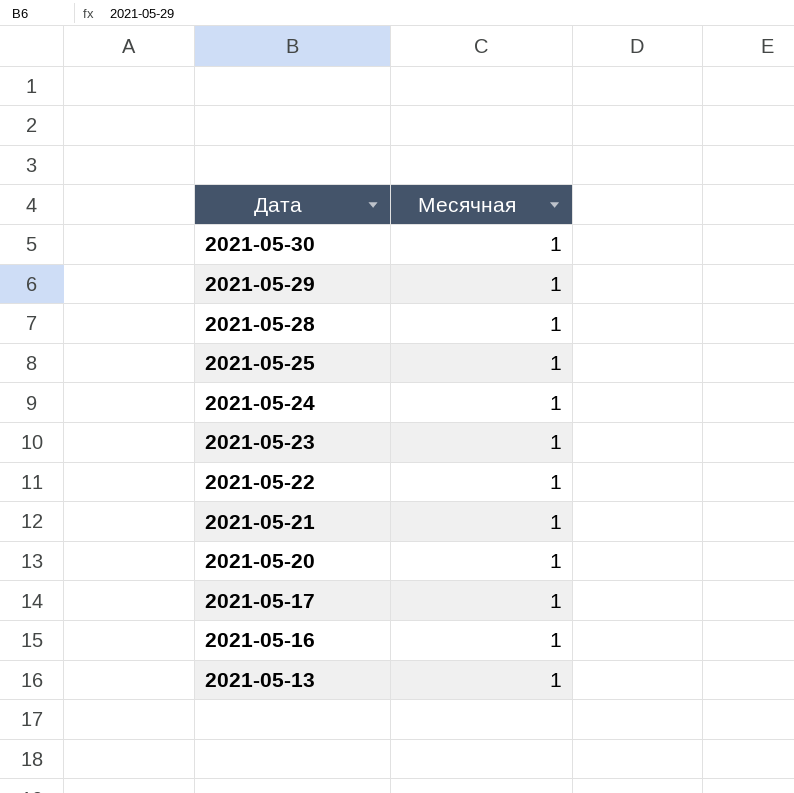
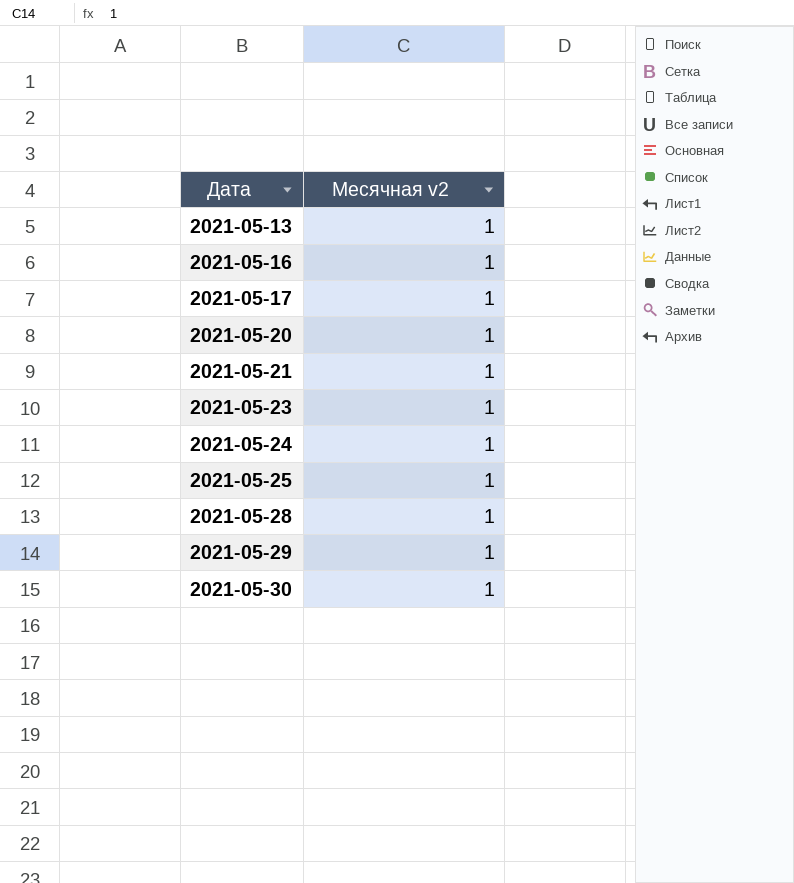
row order: Дата descending -> Дата ascending
column name: Месячная -> Месячная v2
row 2021-05-22: 1 -> none

